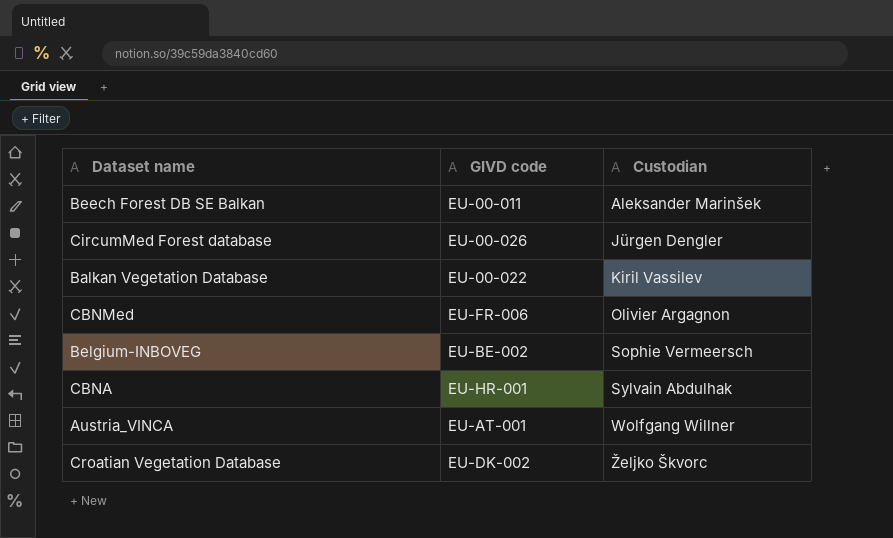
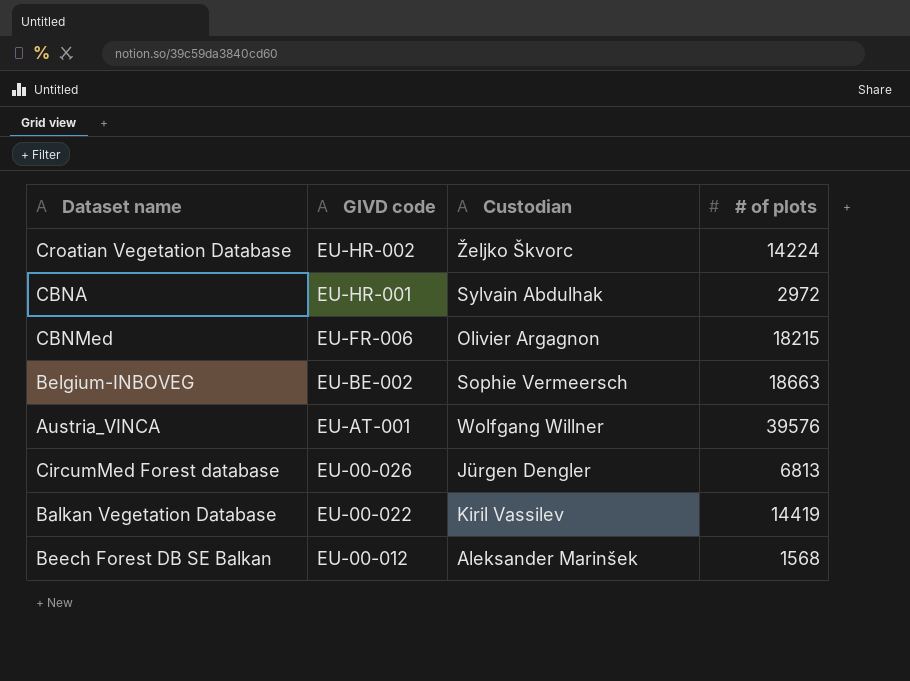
row order: Custodian ascending -> GIVD code descending
column # of plots | position: none -> 4
Croatian Vegetation Database | GIVD code: EU-DK-002 -> EU-HR-002
Beech Forest DB SE Balkan | GIVD code: EU-00-011 -> EU-00-012

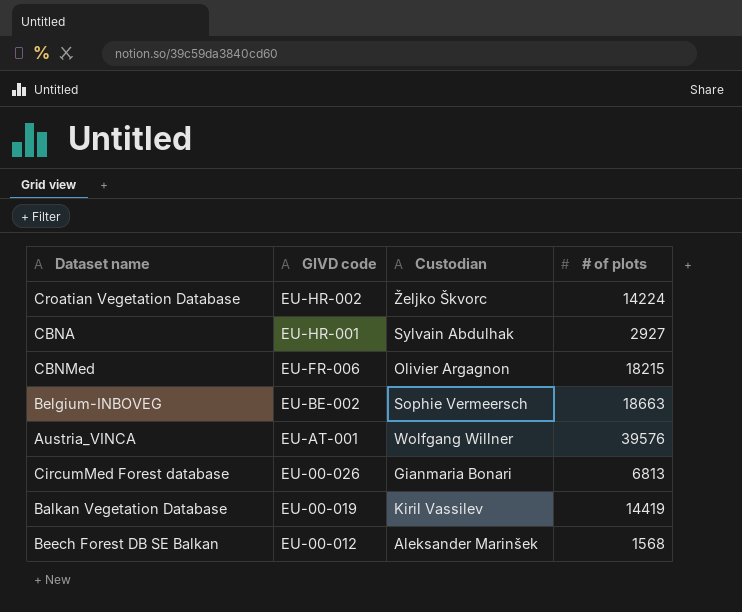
CBNA | # of plots: 2972 -> 2927
CircumMed Forest database | Custodian: Jürgen Dengler -> Gianmaria Bonari
Balkan Vegetation Database | GIVD code: EU-00-022 -> EU-00-019

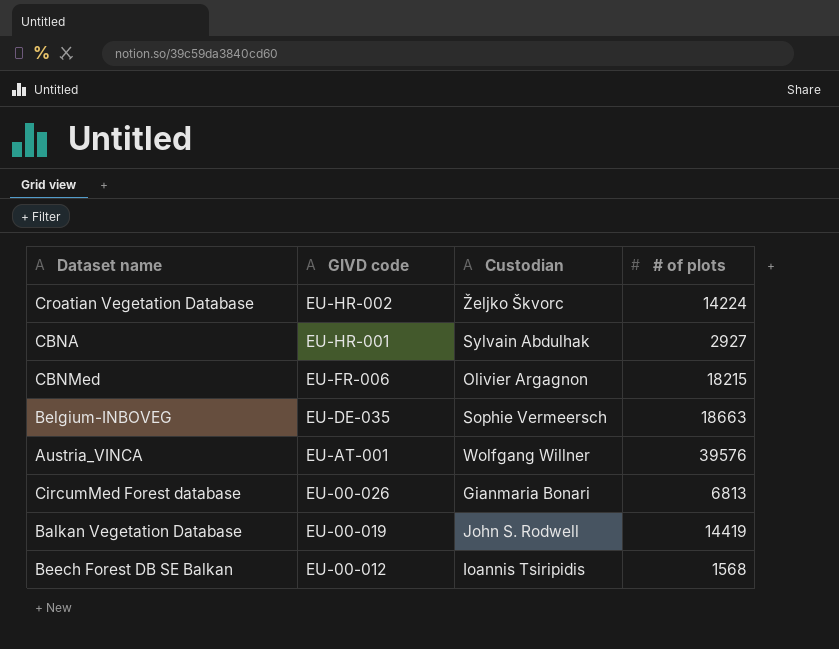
Belgium-INBOVEG | GIVD code: EU-BE-002 -> EU-DE-035
Balkan Vegetation Database | Custodian: Kiril Vassilev -> John S. Rodwell
Beech Forest DB SE Balkan | Custodian: Aleksander Marinšek -> Ioannis Tsiripidis

